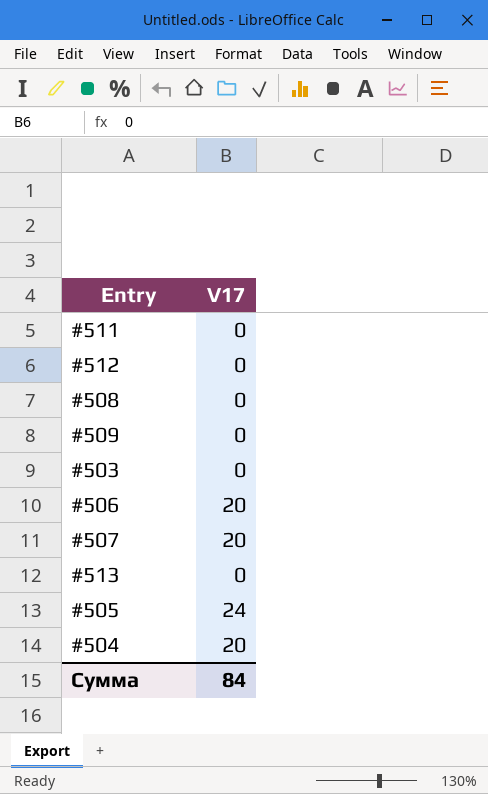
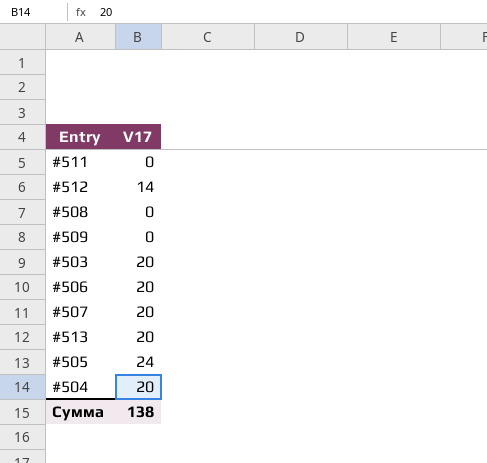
#512 | V17: 0 -> 14
#503 | V17: 0 -> 20
#513 | V17: 0 -> 20
Сумма | V17: 84 -> 138

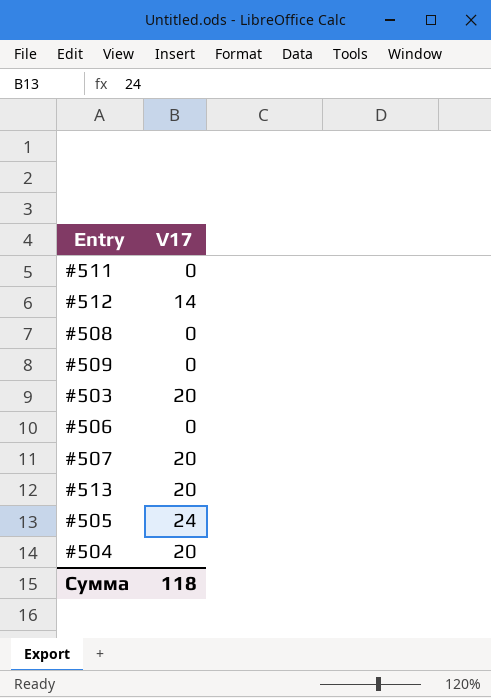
#506 | V17: 20 -> 0
Сумма | V17: 138 -> 118

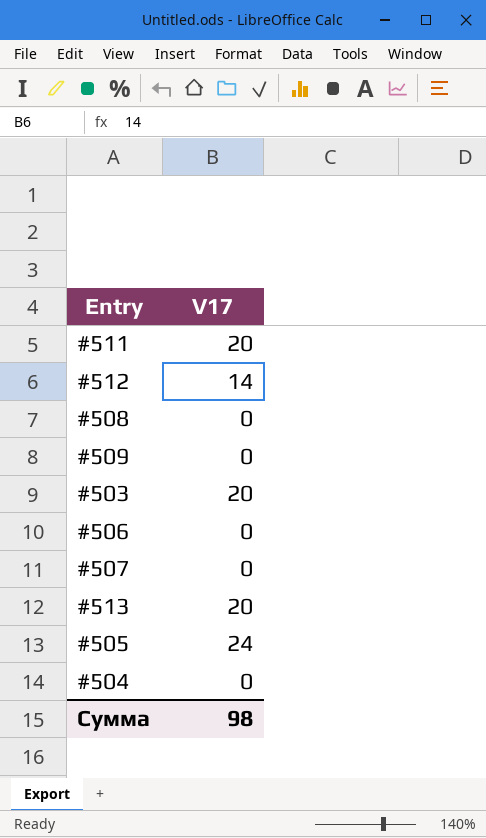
#511 | V17: 0 -> 20
#507 | V17: 20 -> 0
#504 | V17: 20 -> 0
Сумма | V17: 118 -> 98

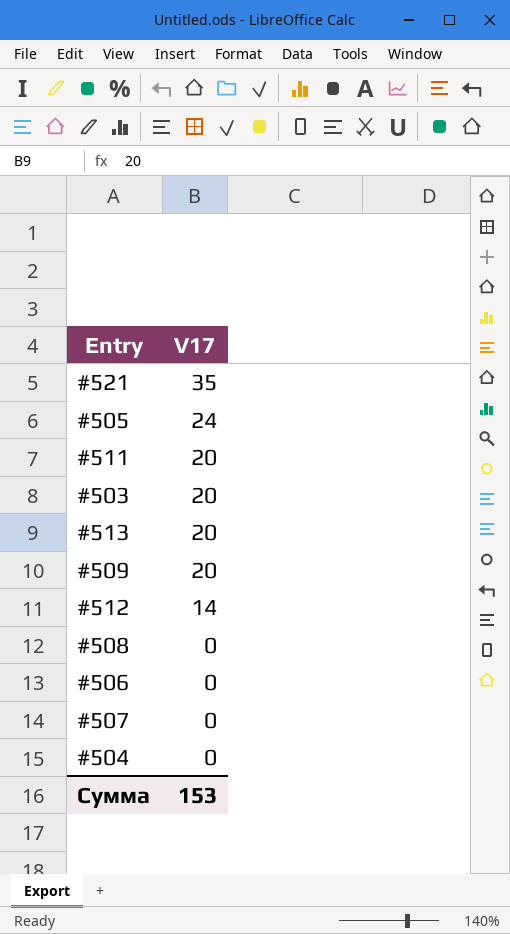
row order: none -> V17 descending
row #521: none -> 35
#509 | V17: 0 -> 20
Сумма | V17: 98 -> 153

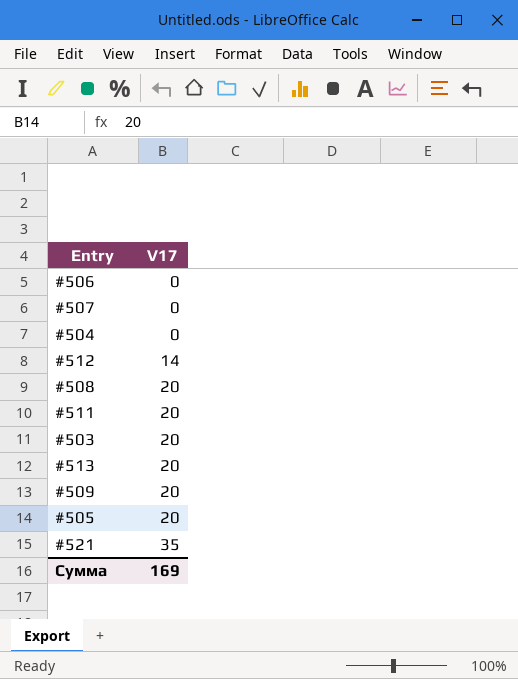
row order: V17 descending -> V17 ascending
#508 | V17: 0 -> 20
#505 | V17: 24 -> 20
Сумма | V17: 153 -> 169

